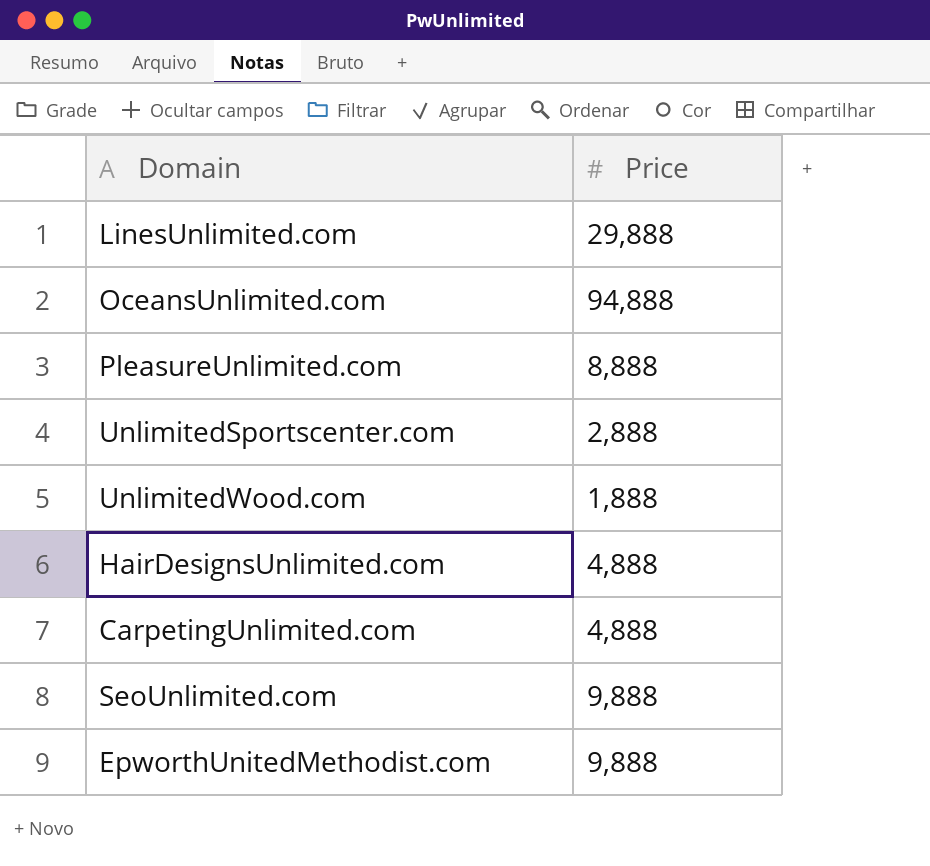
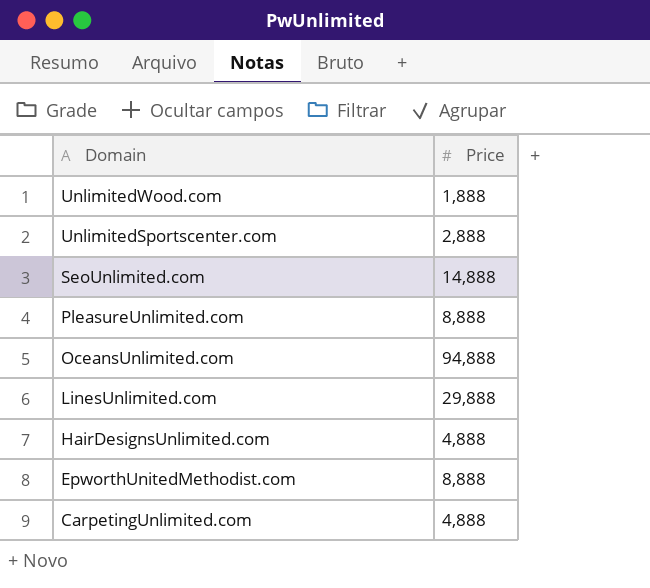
row order: none -> Domain descending
SeoUnlimited.com | Price: 9,888 -> 14,888
EpworthUnitedMethodist.com | Price: 9,888 -> 8,888

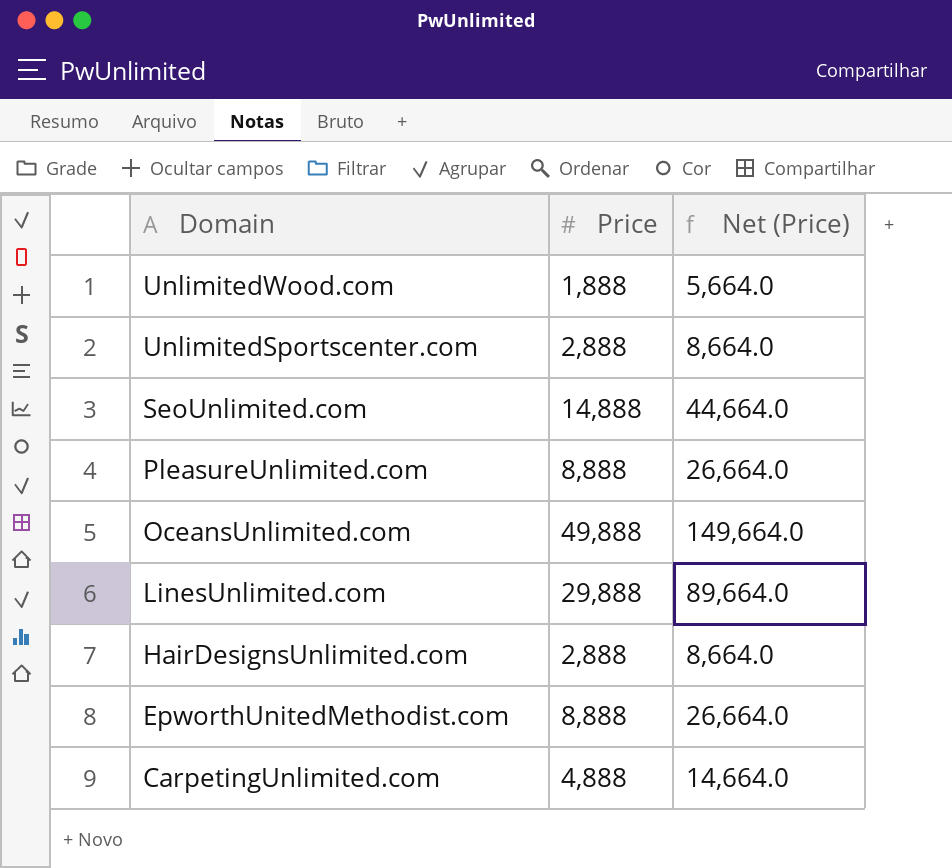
column Net (Price) | formula: none -> [Price] * 3
OceansUnlimited.com | Price: 94,888 -> 49,888
HairDesignsUnlimited.com | Price: 4,888 -> 2,888

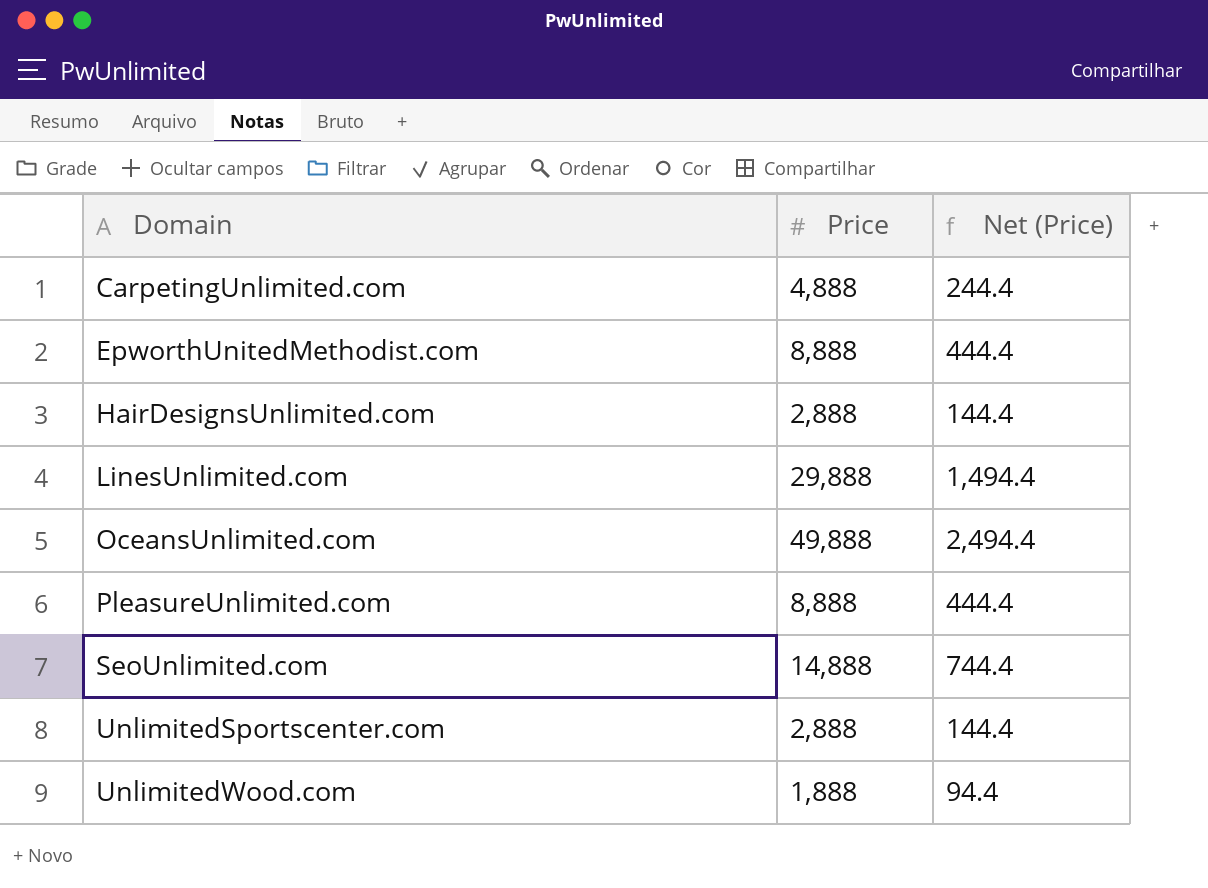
row order: Domain descending -> Domain ascending
column Net (Price) | formula: [Price] * 3 -> [Price] * 0.05

